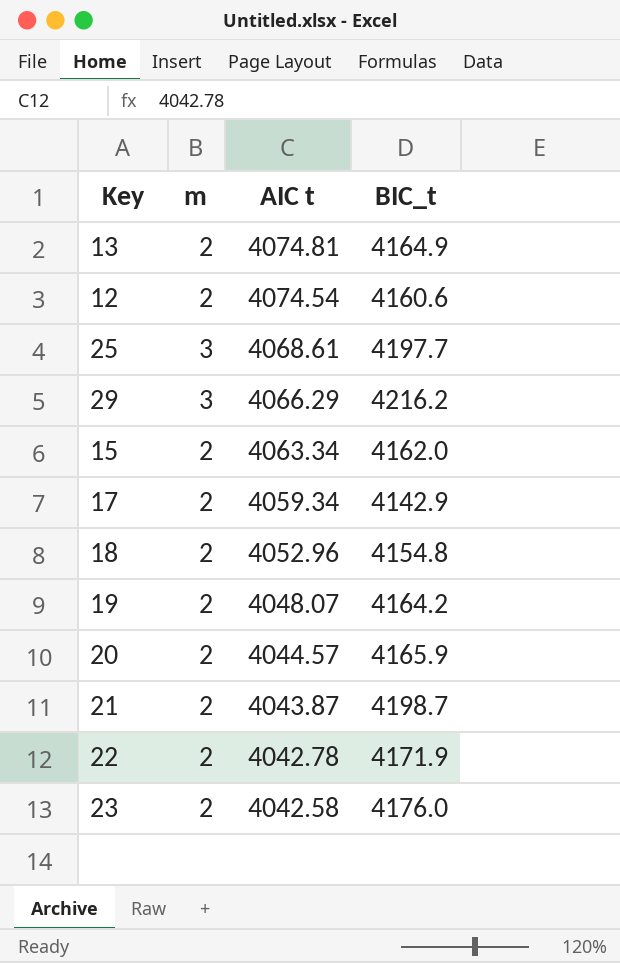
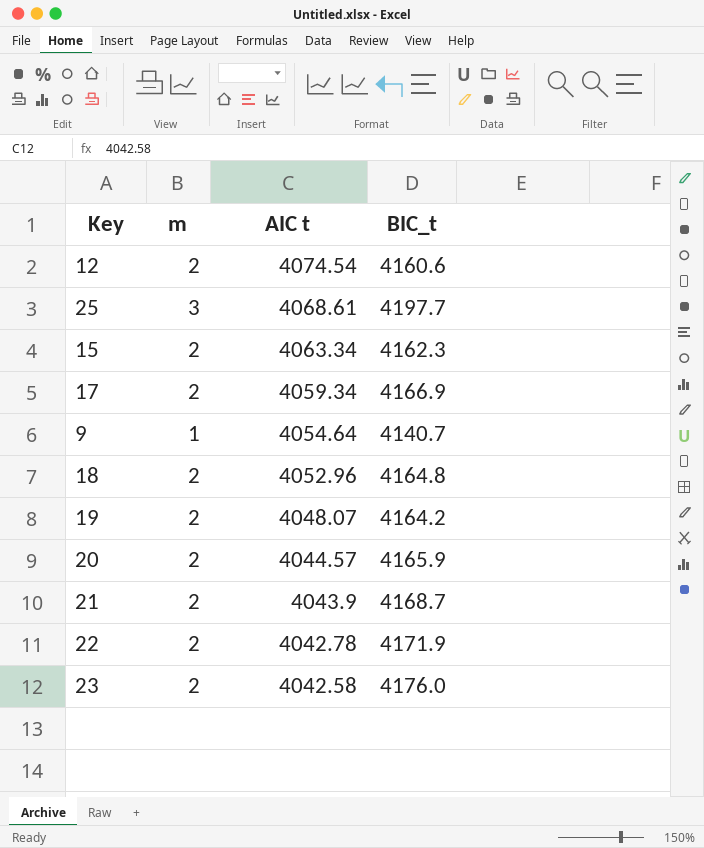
row 13: 2 | 4074.81 | 4164.9 -> none
row 29: 3 | 4066.29 | 4216.2 -> none
15 | BIC_t: 4162.0 -> 4162.3
17 | BIC_t: 4142.9 -> 4166.9
row 9: none -> 1 | 4054.64 | 4140.7
18 | BIC_t: 4154.8 -> 4164.8
21 | AIC t: 4043.87 -> 4043.9
21 | BIC_t: 4198.7 -> 4168.7

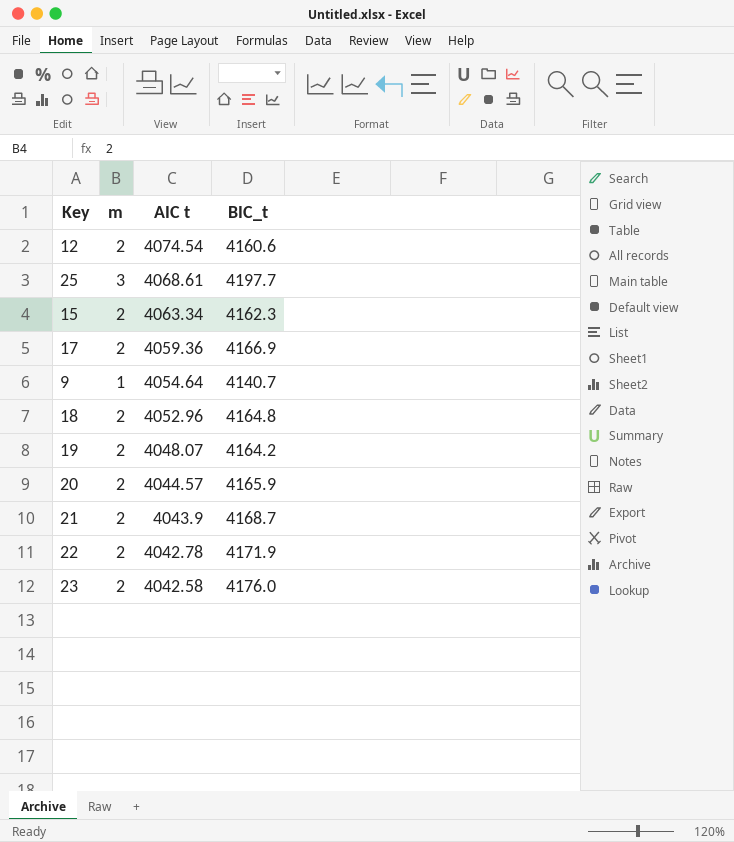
17 | AIC t: 4059.34 -> 4059.36

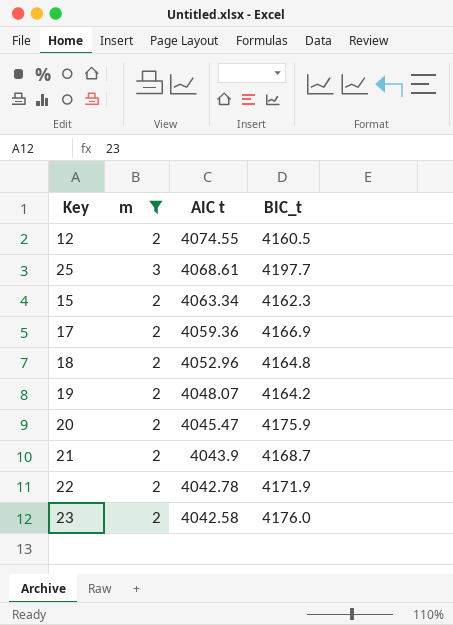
filter: none -> m != 1
12 | AIC t: 4074.54 -> 4074.55
12 | BIC_t: 4160.6 -> 4160.5
20 | AIC t: 4044.57 -> 4045.47
20 | BIC_t: 4165.9 -> 4175.9

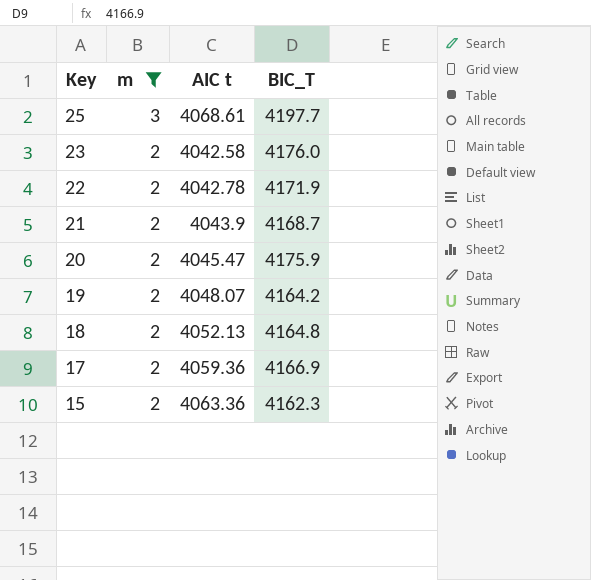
row order: AIC t descending -> Key descending
column name: BIC_t -> BIC_T
row 12: 2 | 4074.55 | 4160.5 -> none
18 | AIC t: 4052.96 -> 4052.13
15 | AIC t: 4063.34 -> 4063.36

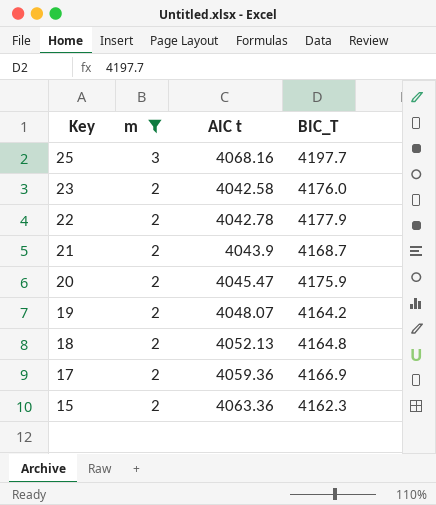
25 | AIC t: 4068.61 -> 4068.16
22 | BIC_T: 4171.9 -> 4177.9

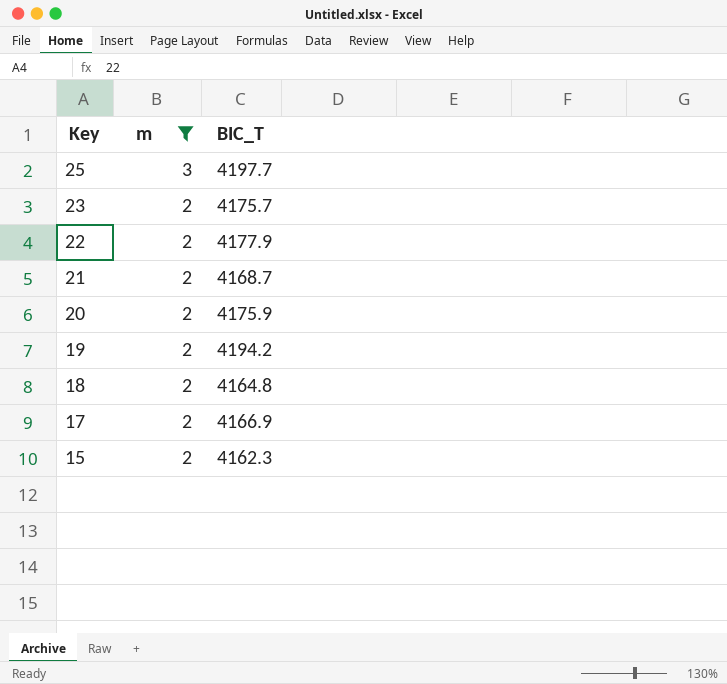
column AIC t | position: 3 -> none
23 | BIC_T: 4176.0 -> 4175.7
19 | BIC_T: 4164.2 -> 4194.2

